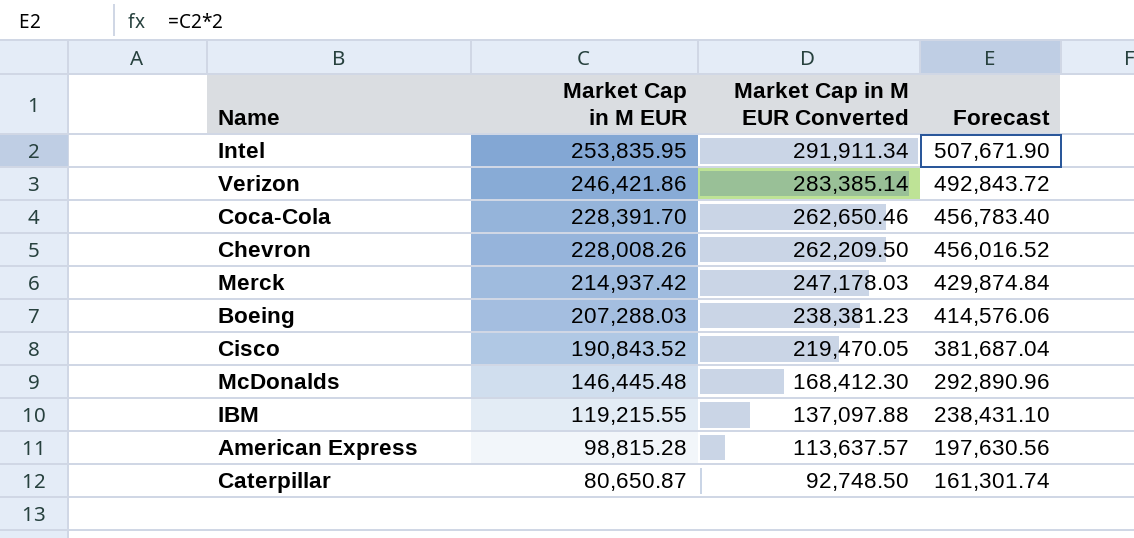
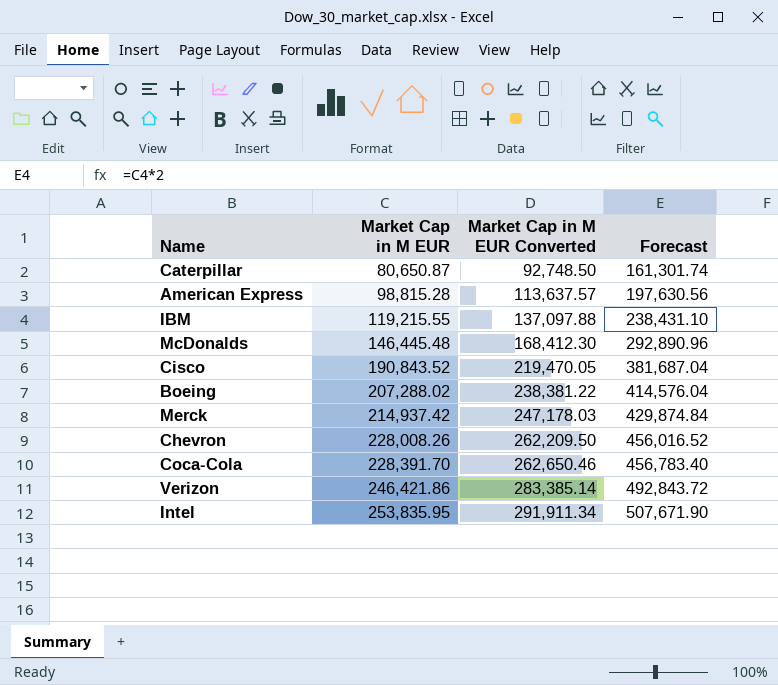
row order: Market Cap in M EUR descending -> Market Cap in M EUR ascending
Boeing | Market Cap in M EUR: 207,288.03 -> 207,288.02
Boeing | Market Cap in M EUR Converted: 238,381.23 -> 238,381.22
Boeing | Forecast: 414,576.06 -> 414,576.04

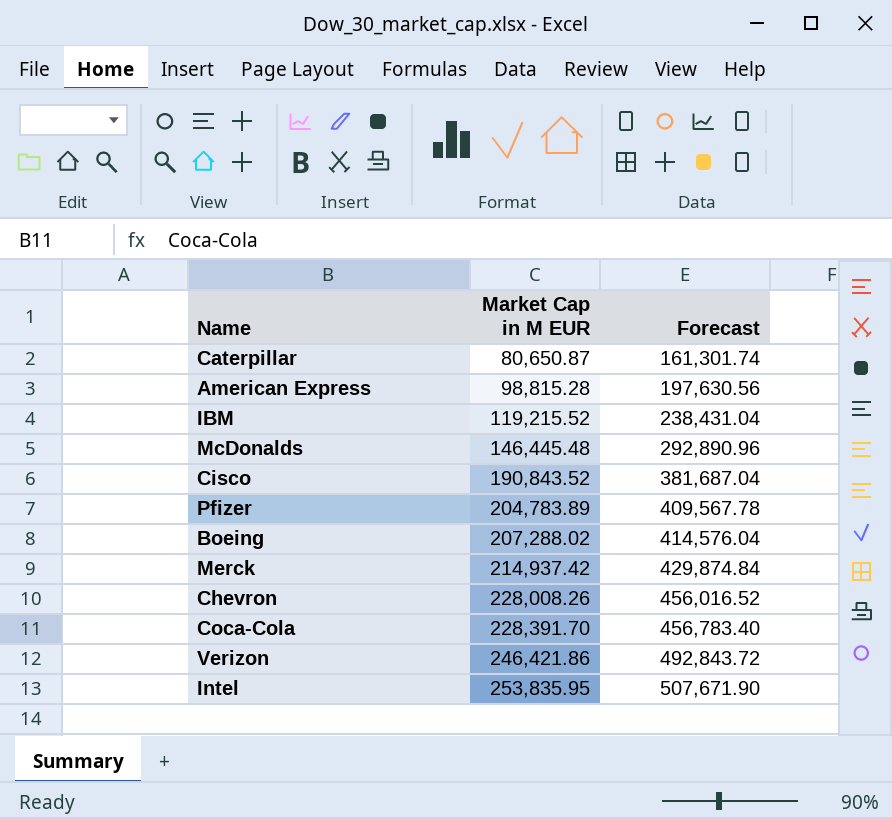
column Market Cap in M EUR Converted | formula: [Market Cap in M EUR] * 1.15 -> none
IBM | Market Cap in M EUR: 119,215.55 -> 119,215.52
IBM | Forecast: 238,431.10 -> 238,431.04
row Pfizer: none -> 204,783.89 | 409,567.78

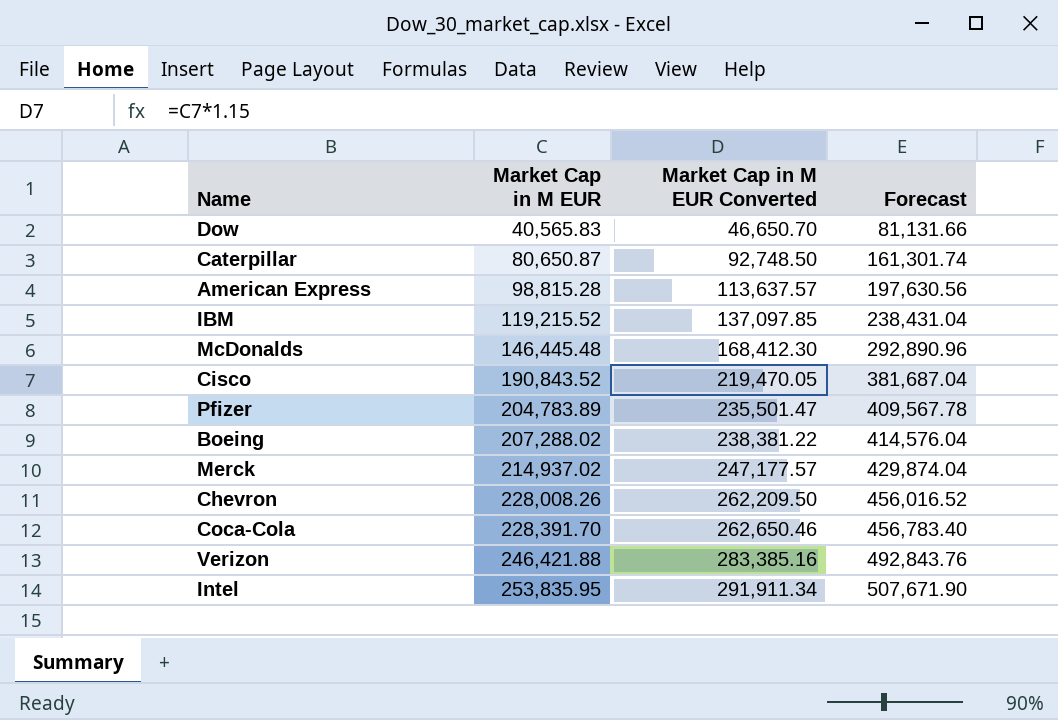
column Market Cap in M EUR Converted | formula: none -> [Market Cap in M EUR] * 1.15
row Dow: none -> 40,565.83 | 46,650.70 | 81,131.66
Merck | Market Cap in M EUR: 214,937.42 -> 214,937.02
Merck | Forecast: 429,874.84 -> 429,874.04
Verizon | Market Cap in M EUR: 246,421.86 -> 246,421.88
Verizon | Forecast: 492,843.72 -> 492,843.76

